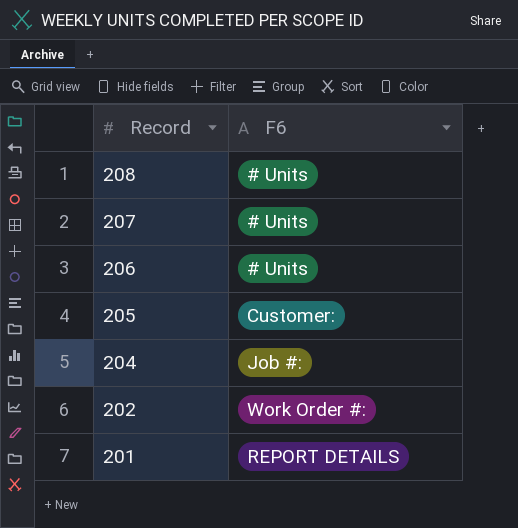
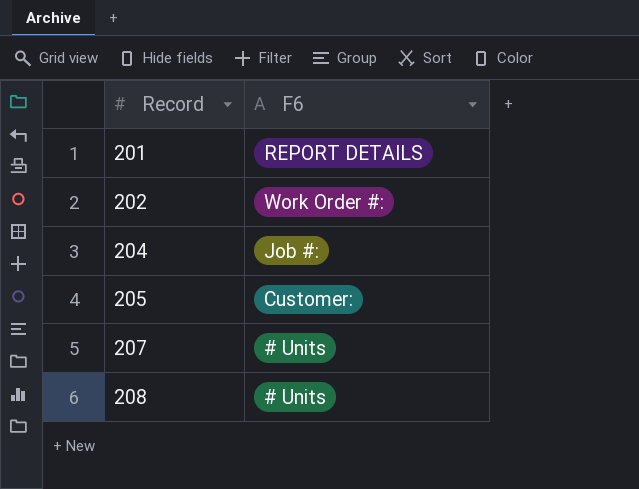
row order: Record descending -> Record ascending
row 206: # Units -> none

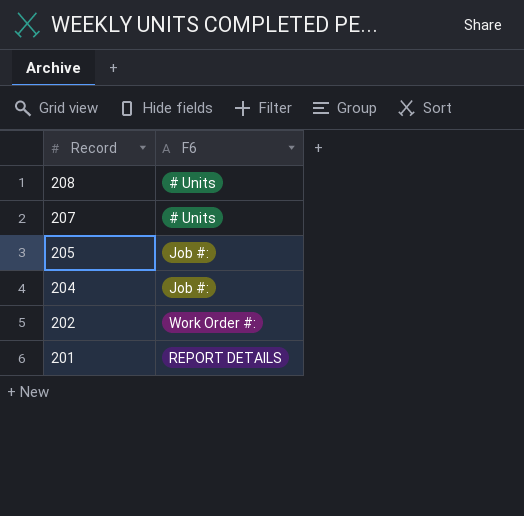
row order: Record ascending -> Record descending
205 | F6: Customer: -> Job #:

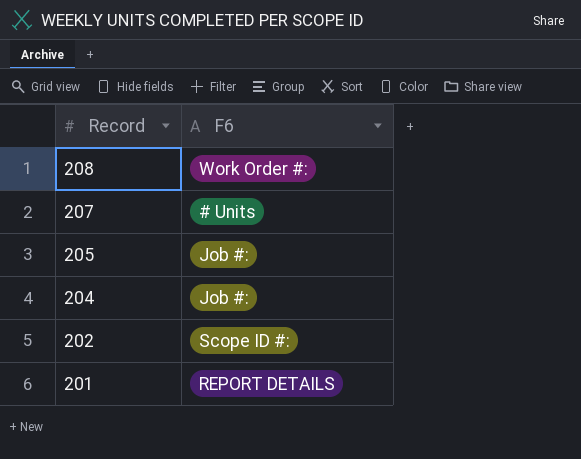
208 | F6: # Units -> Work Order #:
202 | F6: Work Order #: -> Scope ID #:

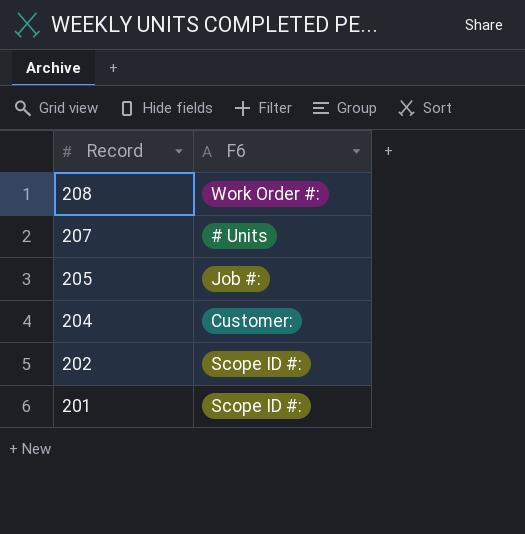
204 | F6: Job #: -> Customer:
201 | F6: REPORT DETAILS -> Scope ID #:

